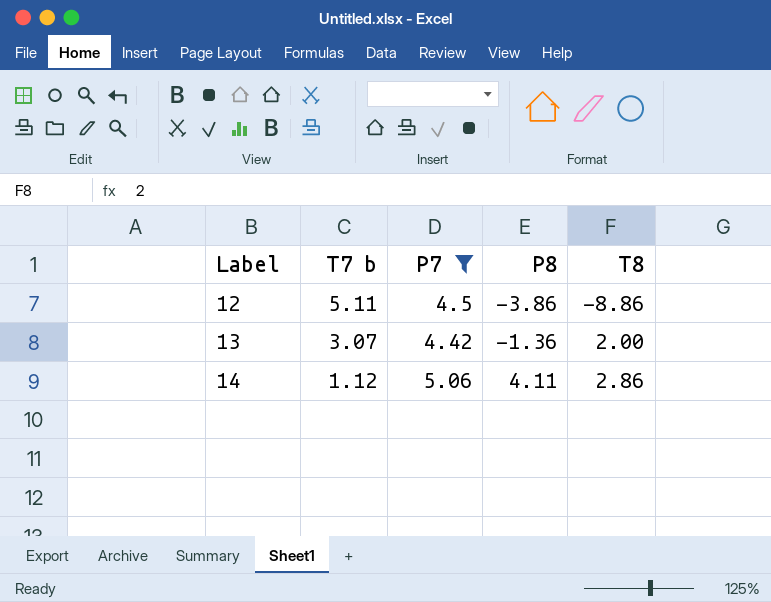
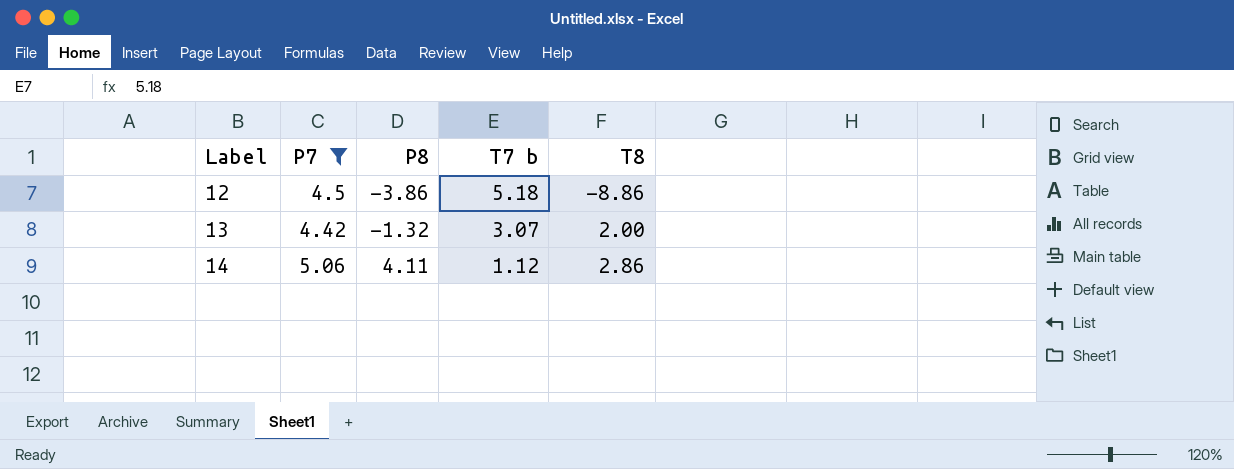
column T7 b | position: 2 -> 4
12 | T7 b: 5.11 -> 5.18
13 | P8: -1.36 -> -1.32

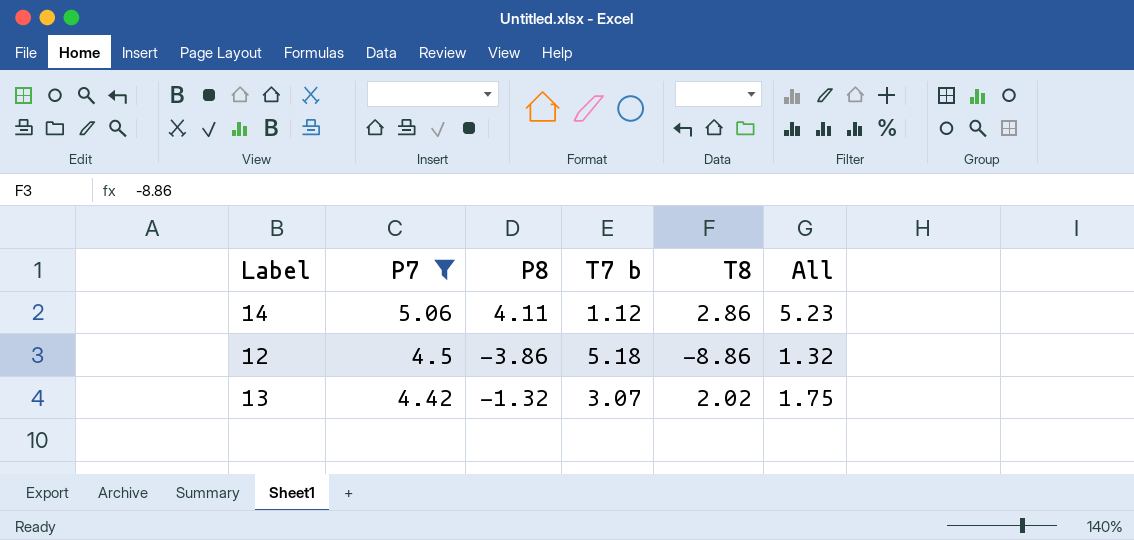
row order: Label ascending -> P7 descending
column All | formula: none -> [P8] + [T7 b]
13 | T8: 2.00 -> 2.02

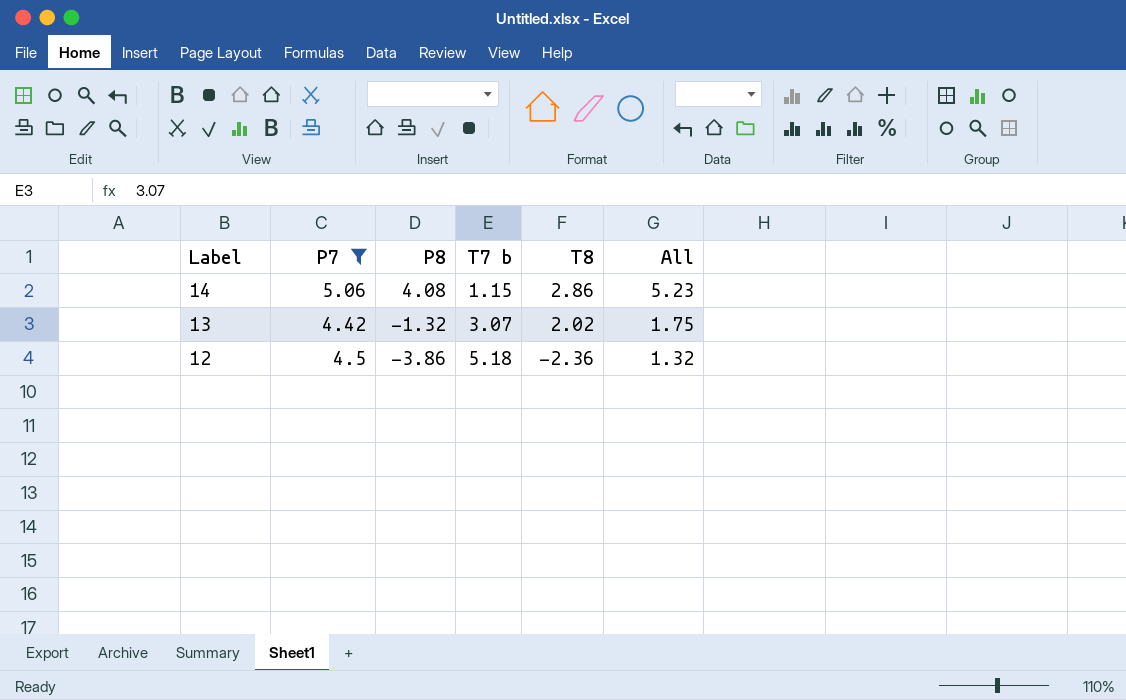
row order: P7 descending -> Label descending
14 | P8: 4.11 -> 4.08
14 | T7 b: 1.12 -> 1.15
12 | T8: -8.86 -> -2.36

